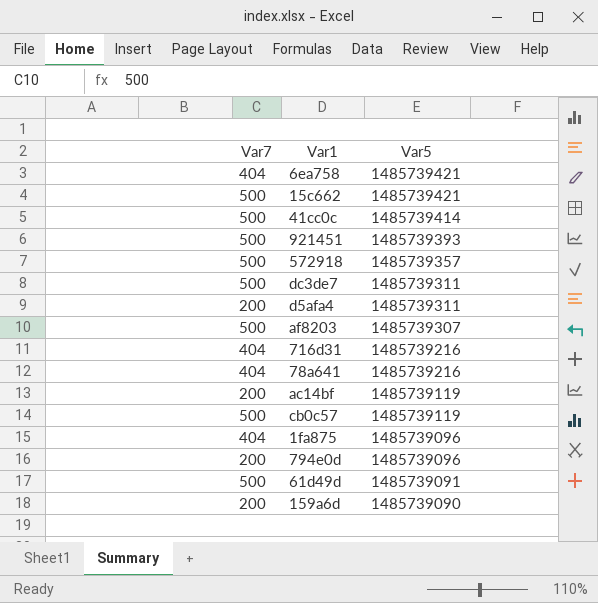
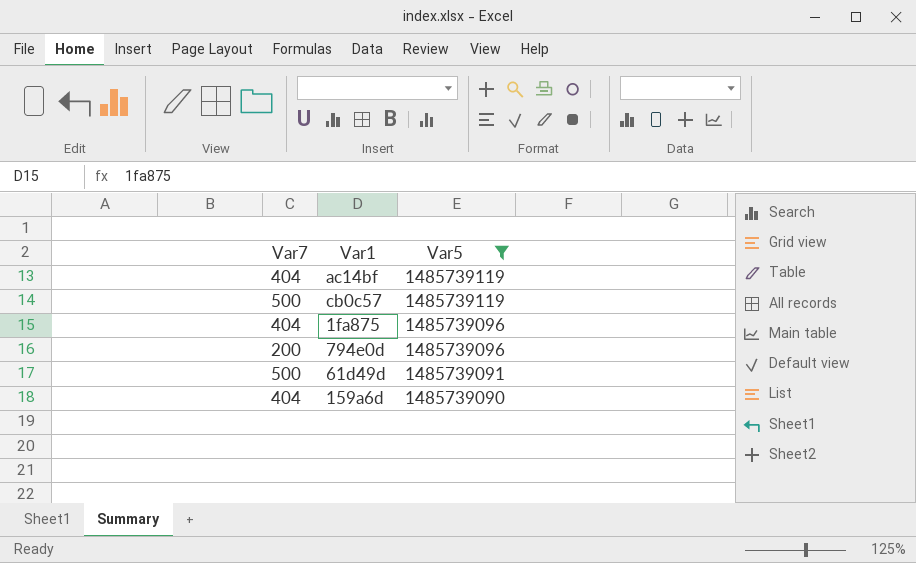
filter: none -> Var5 <= 1485739119
ac14bf | Var7: 200 -> 404
159a6d | Var7: 200 -> 404

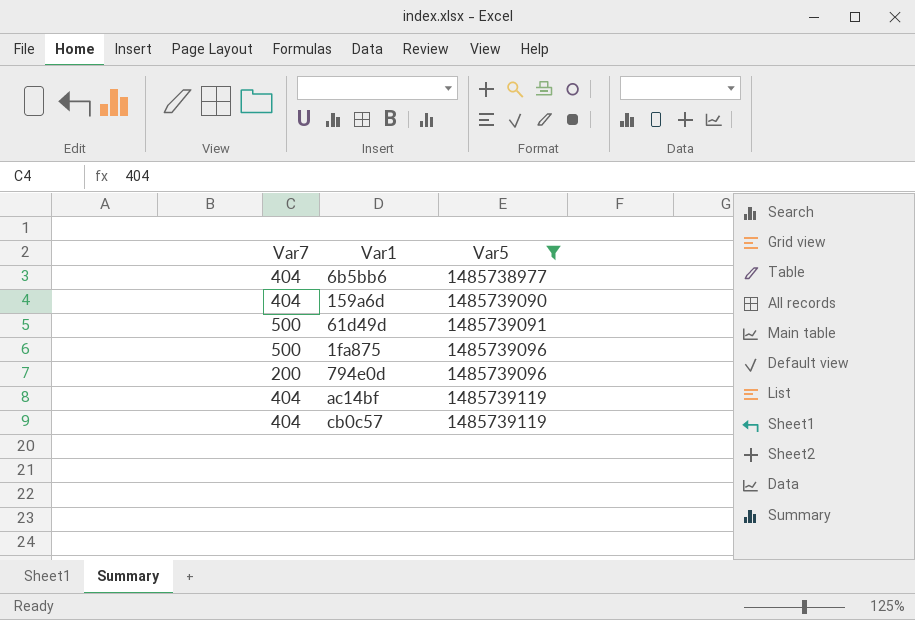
row order: Var5 descending -> Var5 ascending
row 6b5bb6: none -> 404 | 1485738977
1fa875 | Var7: 404 -> 500
cb0c57 | Var7: 500 -> 404

